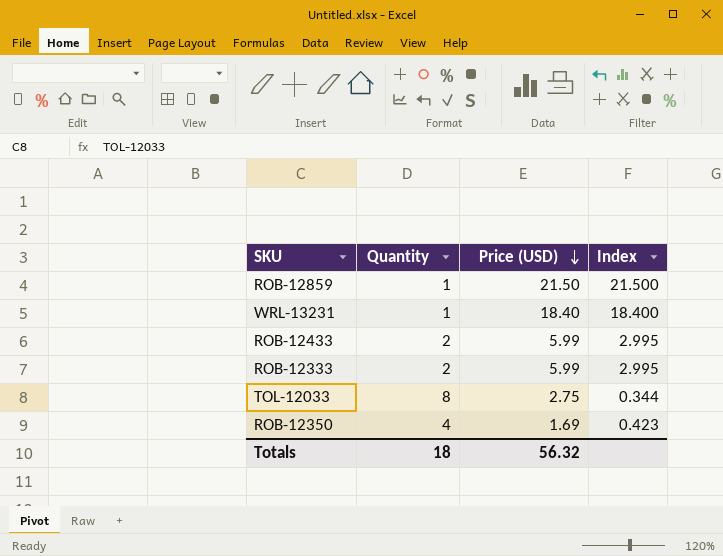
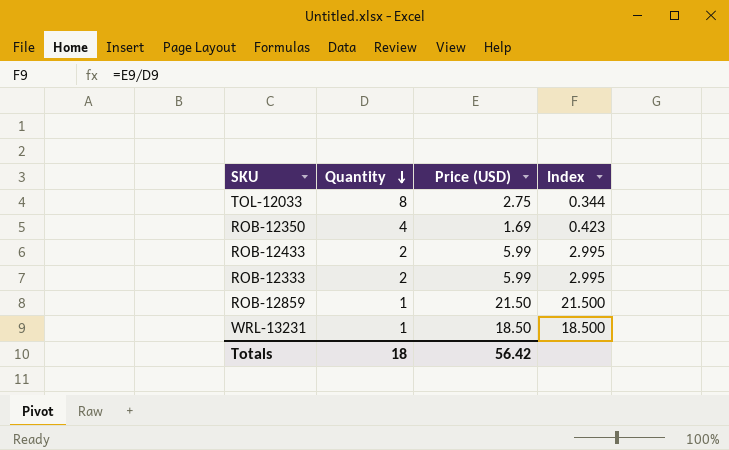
row order: Price (USD) descending -> Quantity descending
WRL-13231 | Price (USD): 18.40 -> 18.50
WRL-13231 | Index: 18.400 -> 18.500
Totals | Price (USD): 56.32 -> 56.42

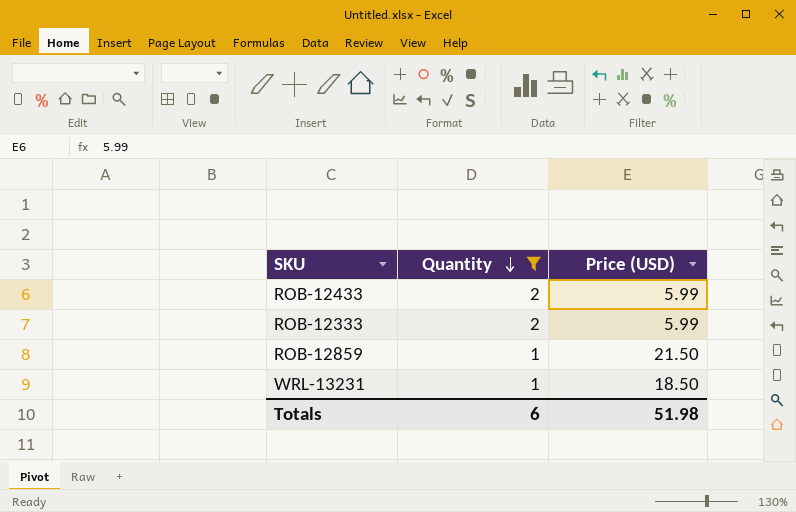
filter: none -> Quantity <= 2
column Index | formula: [Price (USD)] / [Quantity] -> none
Totals | Quantity: 18 -> 6
Totals | Price (USD): 56.42 -> 51.98

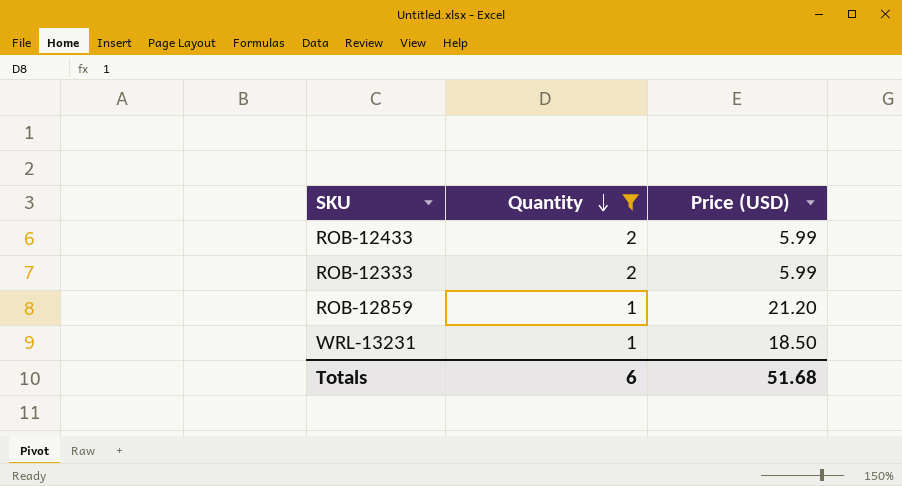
ROB-12859 | Price (USD): 21.50 -> 21.20
Totals | Price (USD): 51.98 -> 51.68

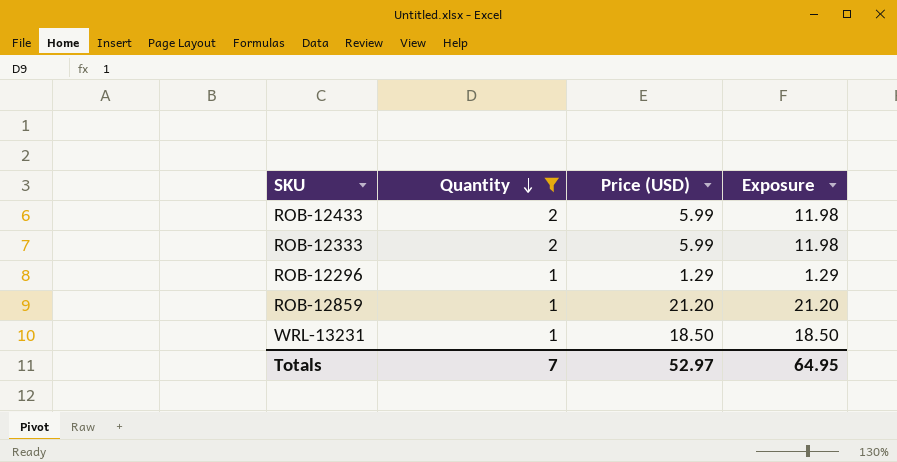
column Exposure | formula: none -> [Quantity] * [Price (USD)]
row ROB-12296: none -> 1 | 1.29 | 1.29
Totals | Quantity: 6 -> 7
Totals | Price (USD): 51.68 -> 52.97

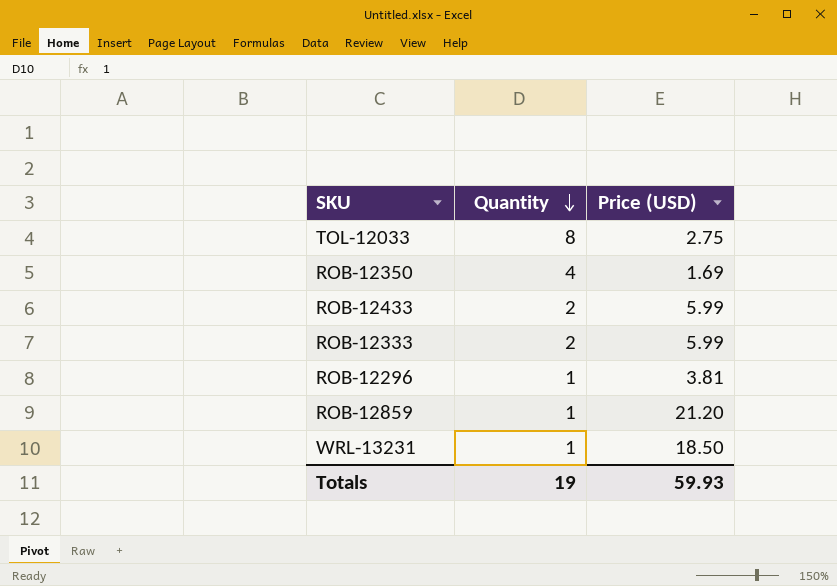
filter: Quantity <= 2 -> none
column Exposure | formula: [Quantity] * [Price (USD)] -> none
ROB-12296 | Price (USD): 1.29 -> 3.81
Totals | Quantity: 7 -> 19
Totals | Price (USD): 52.97 -> 59.93

